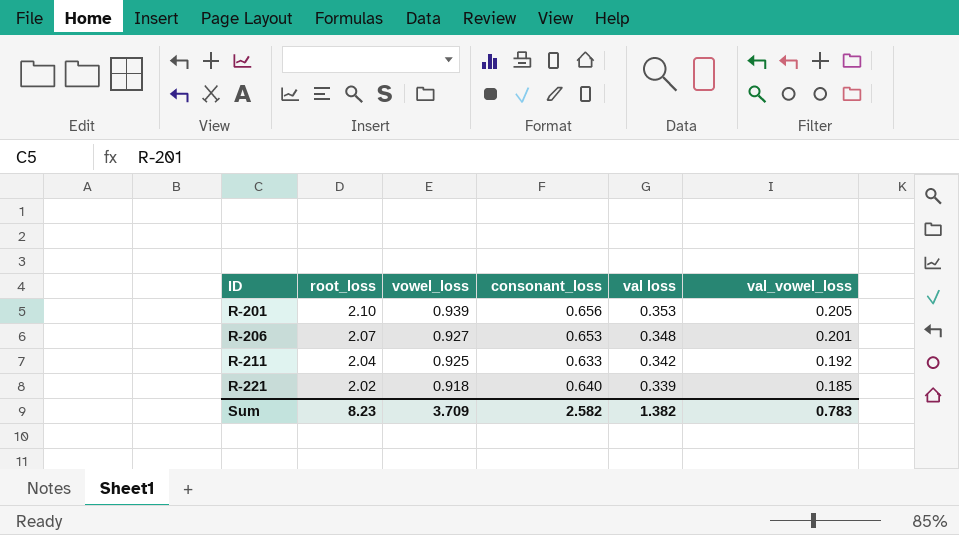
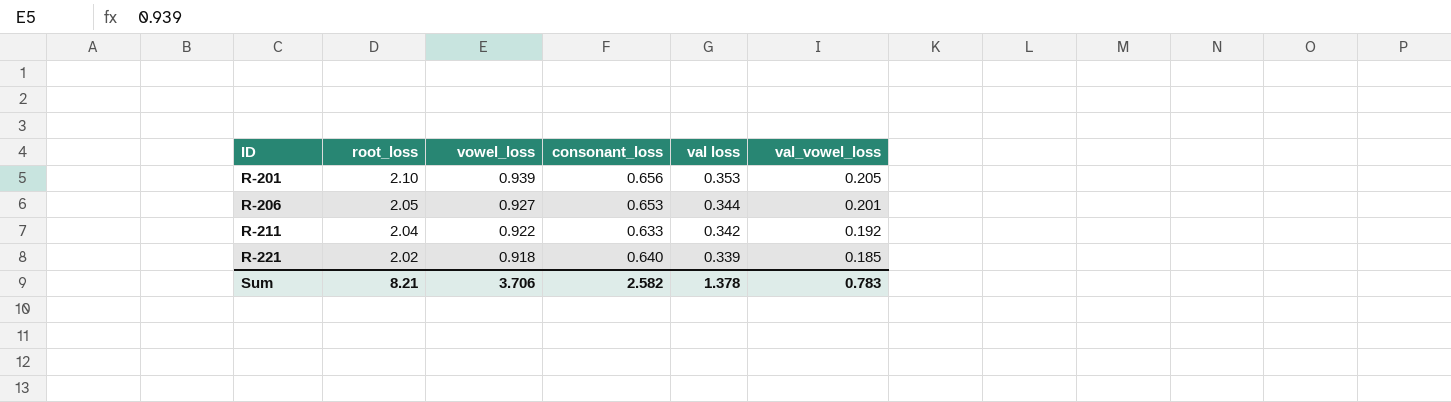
R-206 | root_loss: 2.07 -> 2.05
R-206 | val loss: 0.348 -> 0.344
R-211 | vowel_loss: 0.925 -> 0.922
Sum | root_loss: 8.23 -> 8.21
Sum | vowel_loss: 3.709 -> 3.706
Sum | val loss: 1.382 -> 1.378

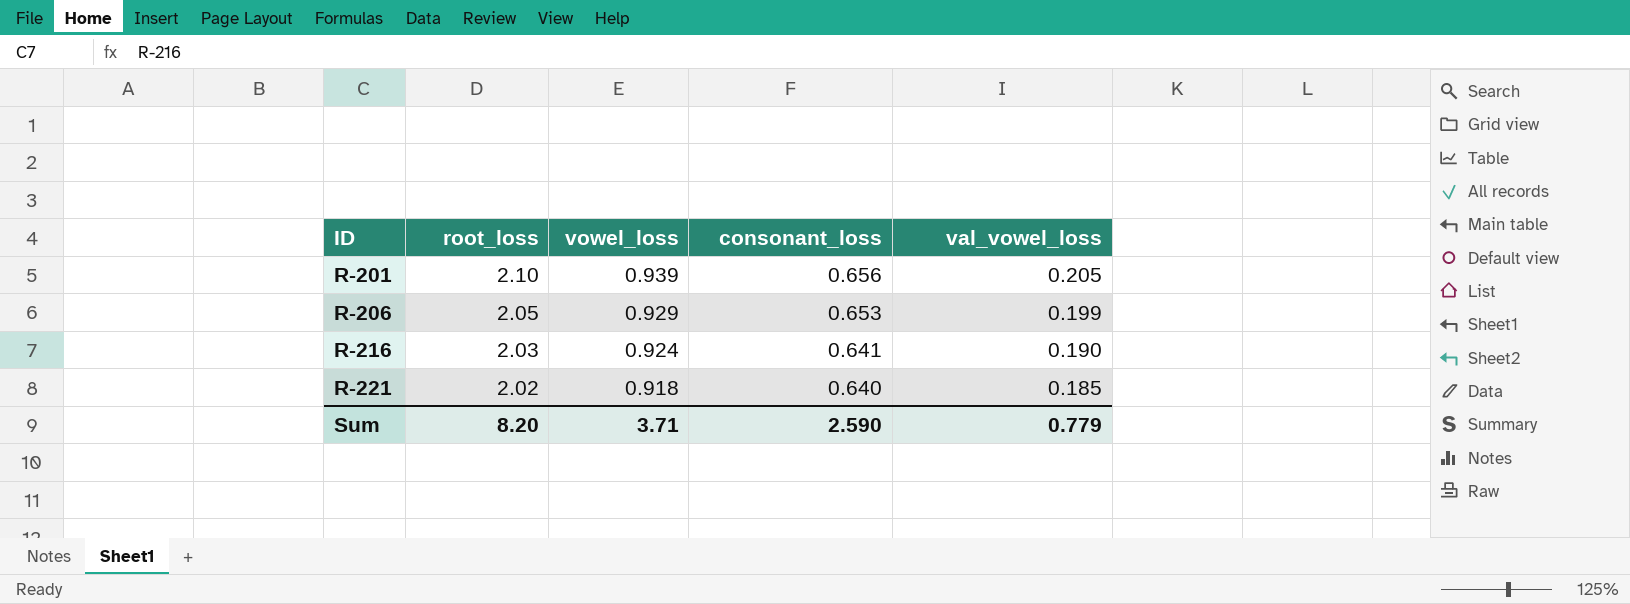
column val loss | position: 5 -> none
row R-211: 2.04 | 0.922 | 0.633 | 0.342 | 0.192 -> none
R-206 | vowel_loss: 0.927 -> 0.929
R-206 | val_vowel_loss: 0.201 -> 0.199
row R-216: none -> 2.03 | 0.924 | 0.641 | 0.190
Sum | root_loss: 8.21 -> 8.20
Sum | vowel_loss: 3.706 -> 3.71
Sum | consonant_loss: 2.582 -> 2.590
Sum | val_vowel_loss: 0.783 -> 0.779

